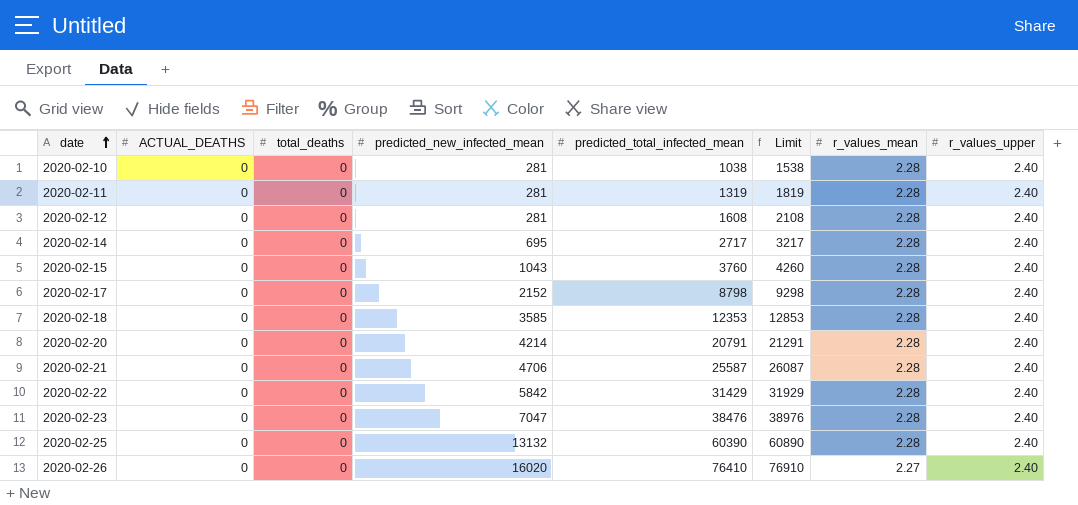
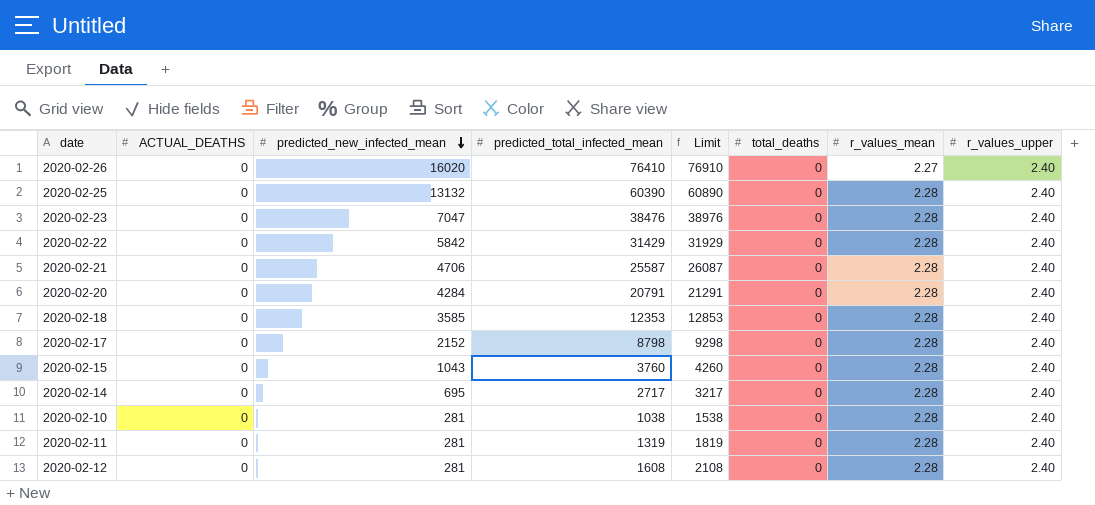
row order: date ascending -> predicted_new_infected_mean descending
column total_deaths | position: 3 -> 6
2020-02-20 | predicted_new_infected_mean: 4214 -> 4284

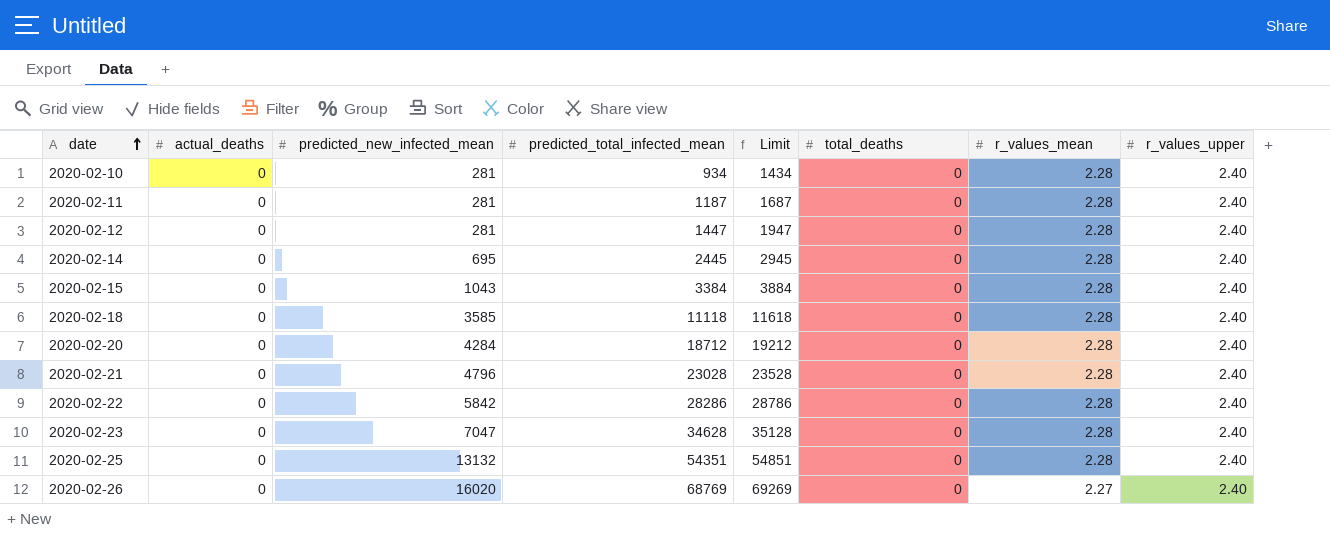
row order: predicted_new_infected_mean descending -> date ascending
column name: ACTUAL_DEATHS -> actual_deaths
row 2020-02-17: 0 | 2152 | 8798 | 9298 | 0 | 2.28 | 2.40 -> none
2020-02-10 | predicted_total_infected_mean: 1038 -> 934
2020-02-10 | Limit: 1538 -> 1434
2020-02-11 | predicted_total_infected_mean: 1319 -> 1187
2020-02-11 | Limit: 1819 -> 1687
2020-02-12 | predicted_total_infected_mean: 1608 -> 1447
2020-02-12 | Limit: 2108 -> 1947
2020-02-14 | predicted_total_infected_mean: 2717 -> 2445
2020-02-14 | Limit: 3217 -> 2945
2020-02-15 | predicted_total_infected_mean: 3760 -> 3384
2020-02-15 | Limit: 4260 -> 3884
2020-02-18 | predicted_total_infected_mean: 12353 -> 11118
2020-02-18 | Limit: 12853 -> 11618
2020-02-20 | predicted_total_infected_mean: 20791 -> 18712
2020-02-20 | Limit: 21291 -> 19212
2020-02-21 | predicted_new_infected_mean: 4706 -> 4796
2020-02-21 | predicted_total_infected_mean: 25587 -> 23028
2020-02-21 | Limit: 26087 -> 23528
2020-02-22 | predicted_total_infected_mean: 31429 -> 28286
2020-02-22 | Limit: 31929 -> 28786
2020-02-23 | predicted_total_infected_mean: 38476 -> 34628
2020-02-23 | Limit: 38976 -> 35128
2020-02-25 | predicted_total_infected_mean: 60390 -> 54351
2020-02-25 | Limit: 60890 -> 54851
2020-02-26 | predicted_total_infected_mean: 76410 -> 68769
2020-02-26 | Limit: 76910 -> 69269

